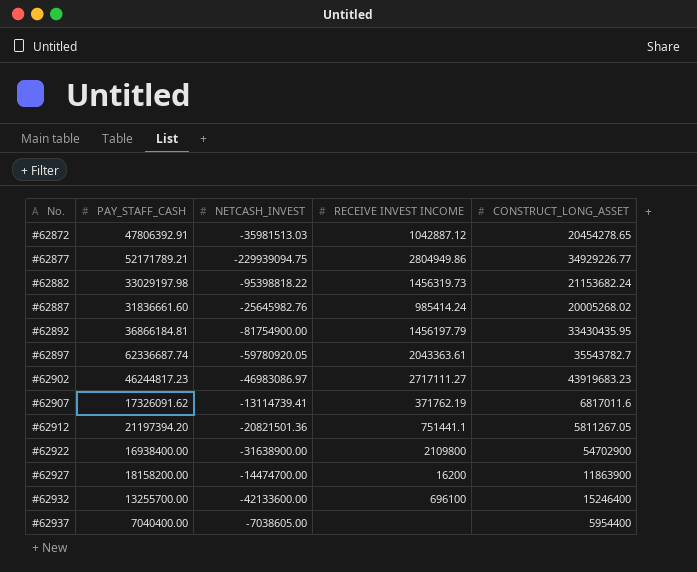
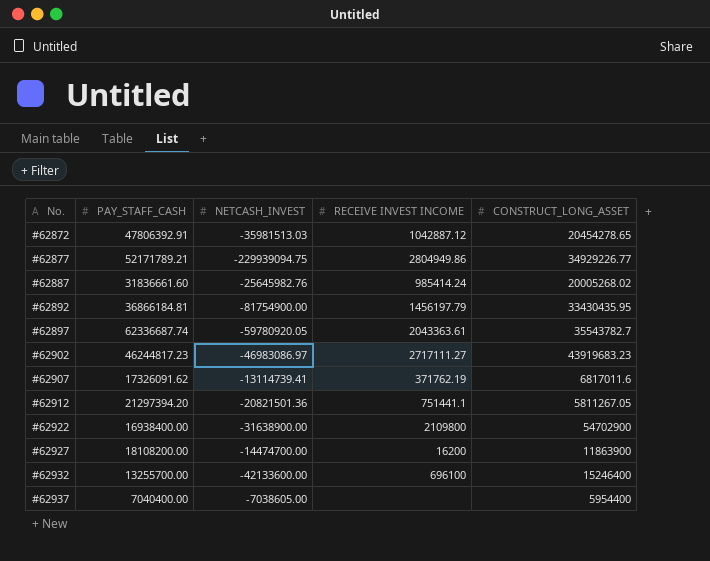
row #62882: 33029197.98 | -95398818.22 | 1456319.73 | 21153682.24 -> none
#62912 | PAY_STAFF_CASH: 21197394.20 -> 21297394.20
#62927 | PAY_STAFF_CASH: 18158200.00 -> 18108200.00

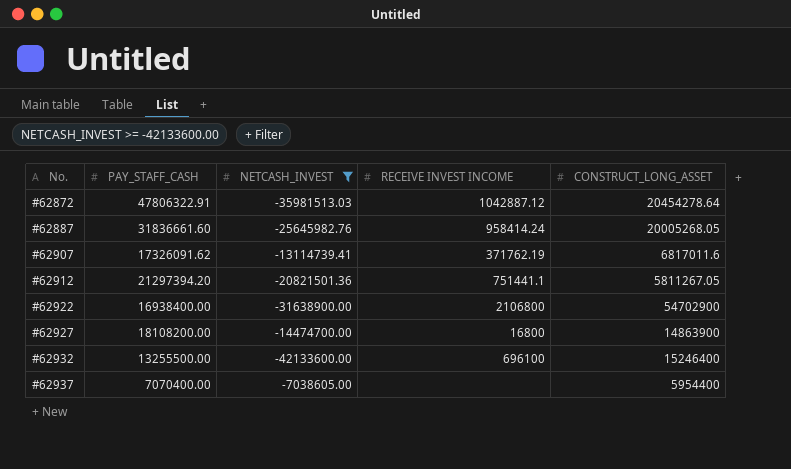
filter: none -> NETCASH_INVEST >= -42133600.00
#62872 | PAY_STAFF_CASH: 47806392.91 -> 47806322.91
#62872 | CONSTRUCT_LONG_ASSET: 20454278.65 -> 20454278.64
#62887 | RECEIVE INVEST INCOME: 985414.24 -> 958414.24
#62887 | CONSTRUCT_LONG_ASSET: 20005268.02 -> 20005268.05
#62922 | RECEIVE INVEST INCOME: 2109800 -> 2106800
#62927 | RECEIVE INVEST INCOME: 16200 -> 16800
#62927 | CONSTRUCT_LONG_ASSET: 11863900 -> 14863900
#62932 | PAY_STAFF_CASH: 13255700.00 -> 13255500.00
#62937 | PAY_STAFF_CASH: 7040400.00 -> 7070400.00

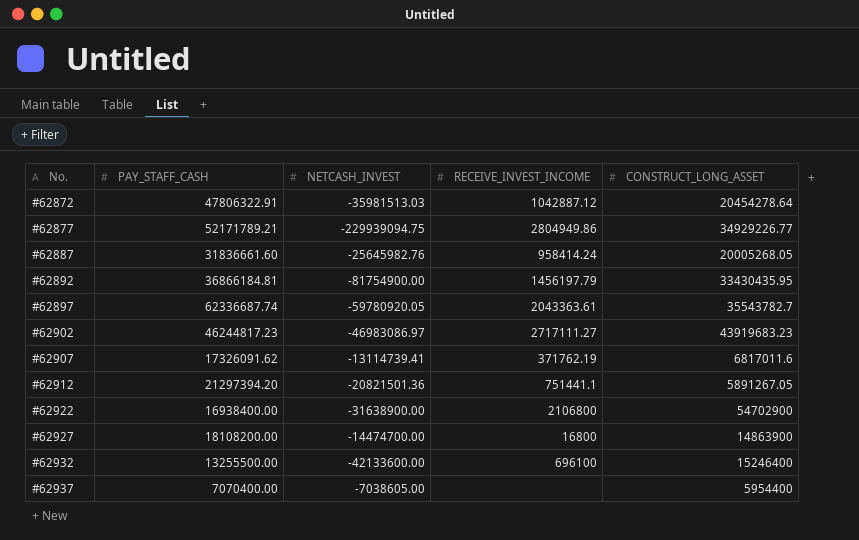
filter: NETCASH_INVEST >= -42133600.00 -> none
column name: RECEIVE INVEST INCOME -> RECEIVE_INVEST_INCOME
#62912 | CONSTRUCT_LONG_ASSET: 5811267.05 -> 5891267.05

